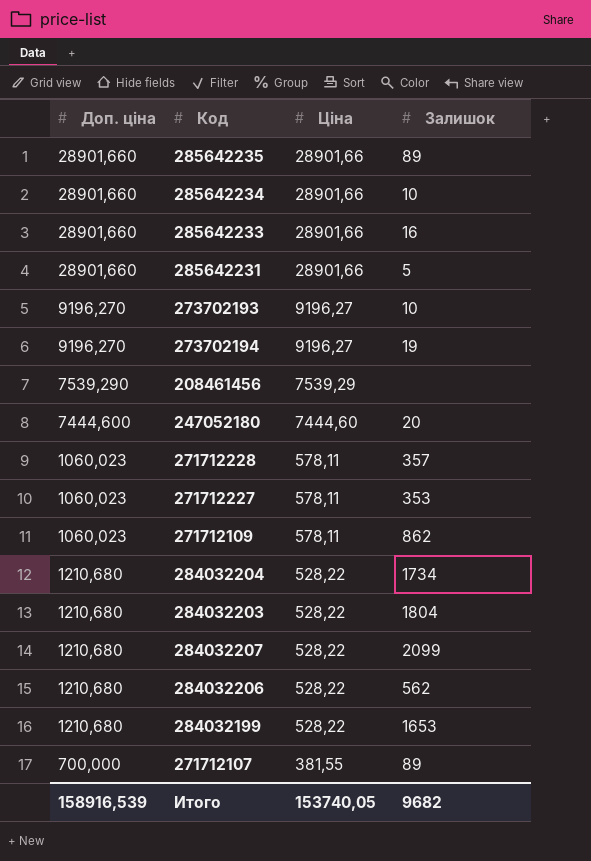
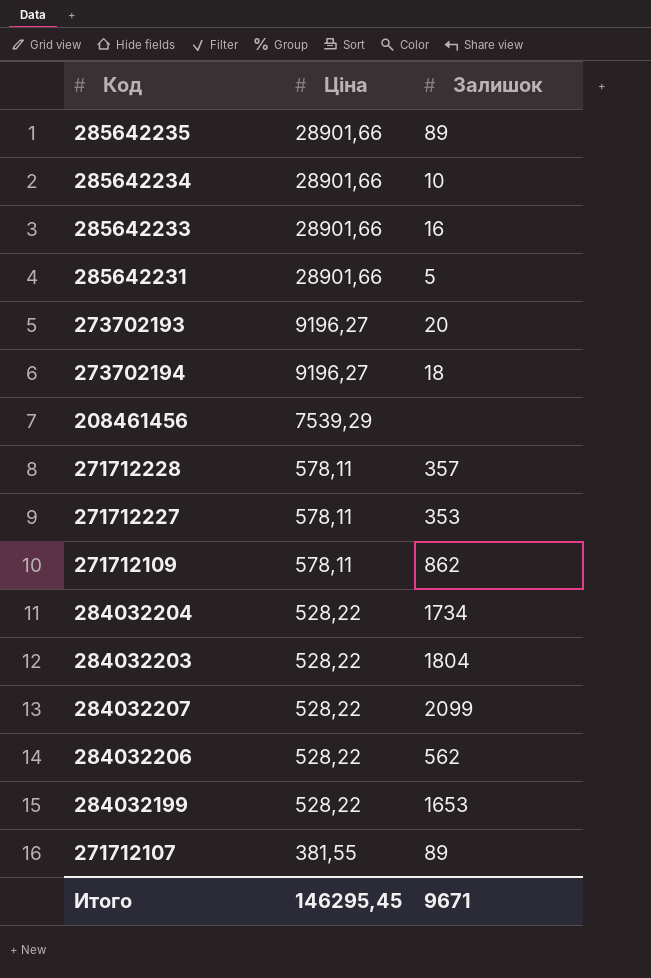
column Доп. ціна | position: 1 -> none
row 247052180: 7444,600 | 7444,60 | 20 -> none
273702193 | Залишок: 10 -> 20
273702194 | Залишок: 19 -> 18
Итого | Ціна: 153740,05 -> 146295,45
Итого | Залишок: 9682 -> 9671

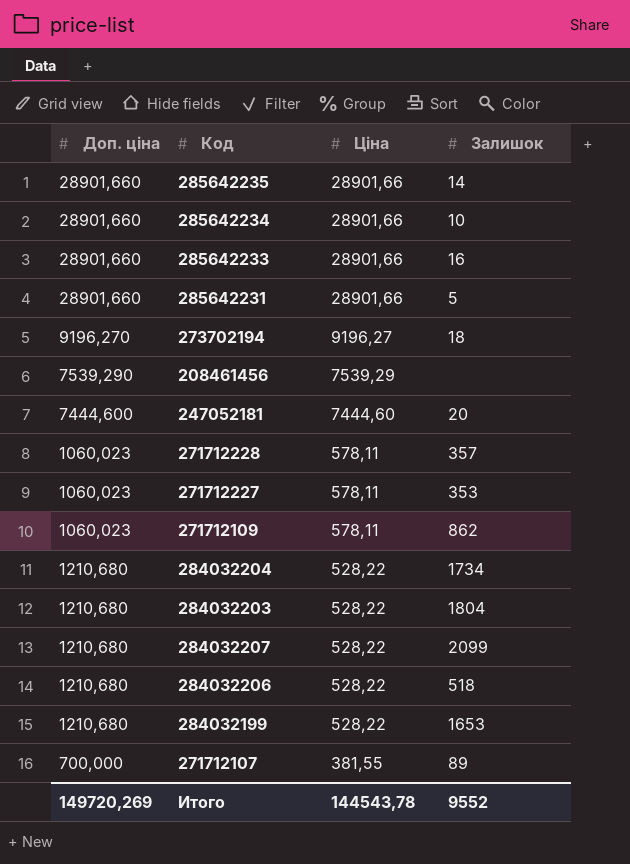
column Доп. ціна | position: none -> 1
row 273702193: 9196,27 | 20 -> none
285642235 | Залишок: 89 -> 14
row 247052181: none -> 7444,600 | 7444,60 | 20
284032206 | Залишок: 562 -> 518
Итого | Ціна: 146295,45 -> 144543,78
Итого | Залишок: 9671 -> 9552

